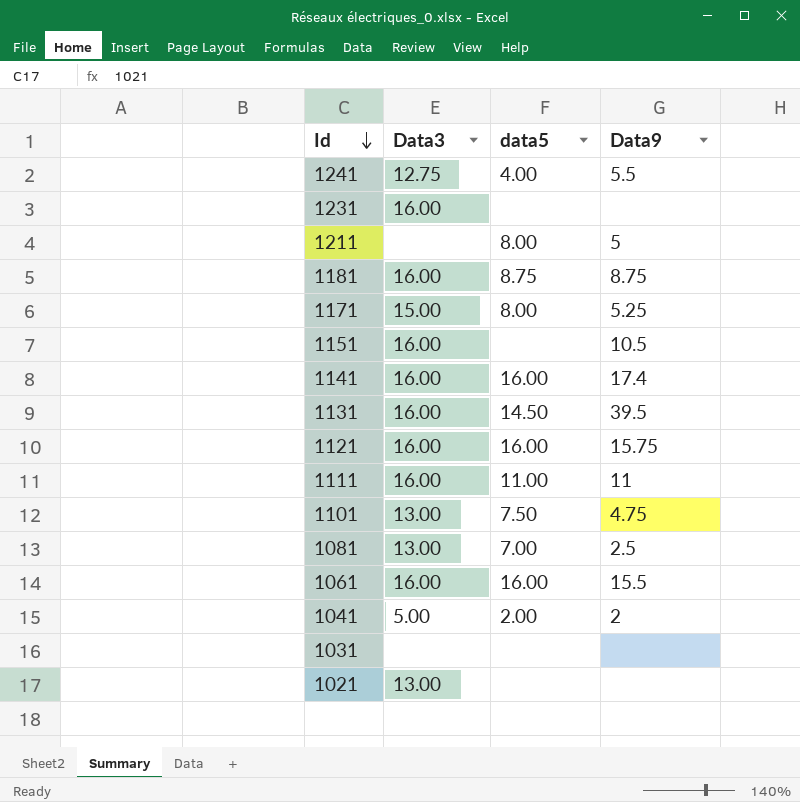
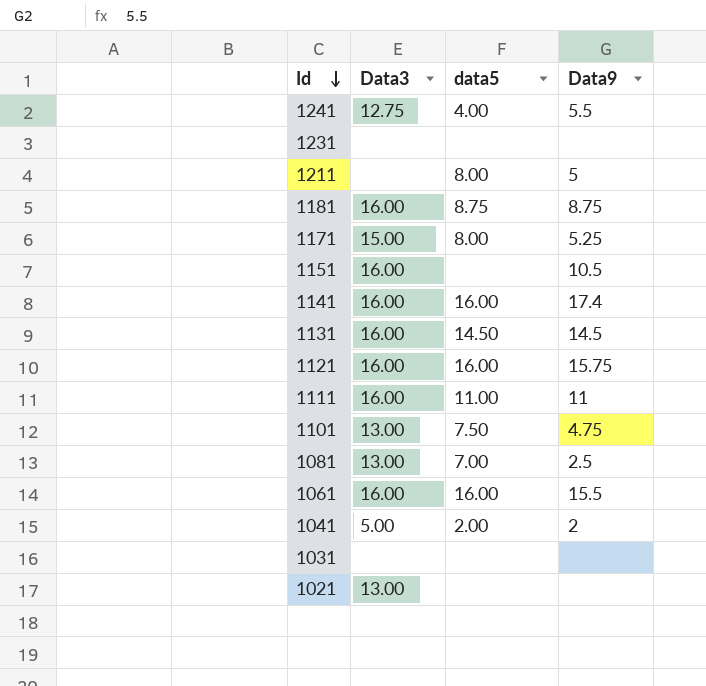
1231 | Data3: 16.00 -> none
1131 | Data9: 39.5 -> 14.5

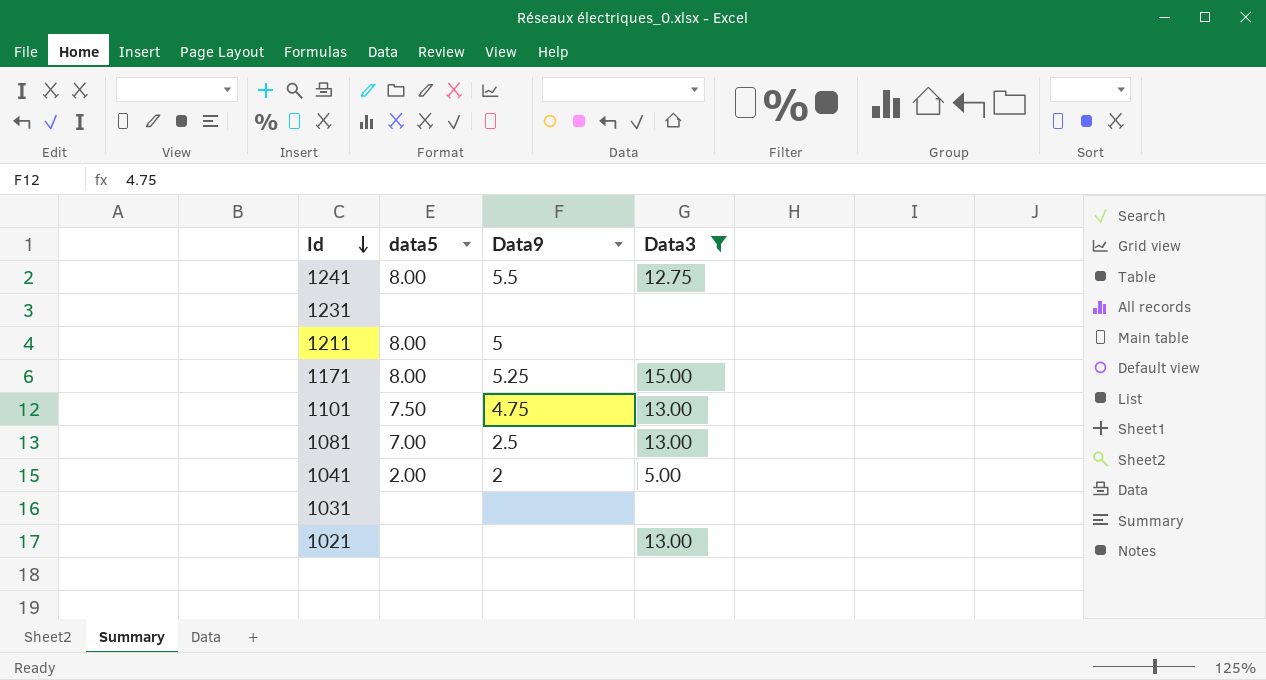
filter: none -> Data3 != 16.00
column Data3 | position: 2 -> 4
1241 | data5: 4.00 -> 8.00

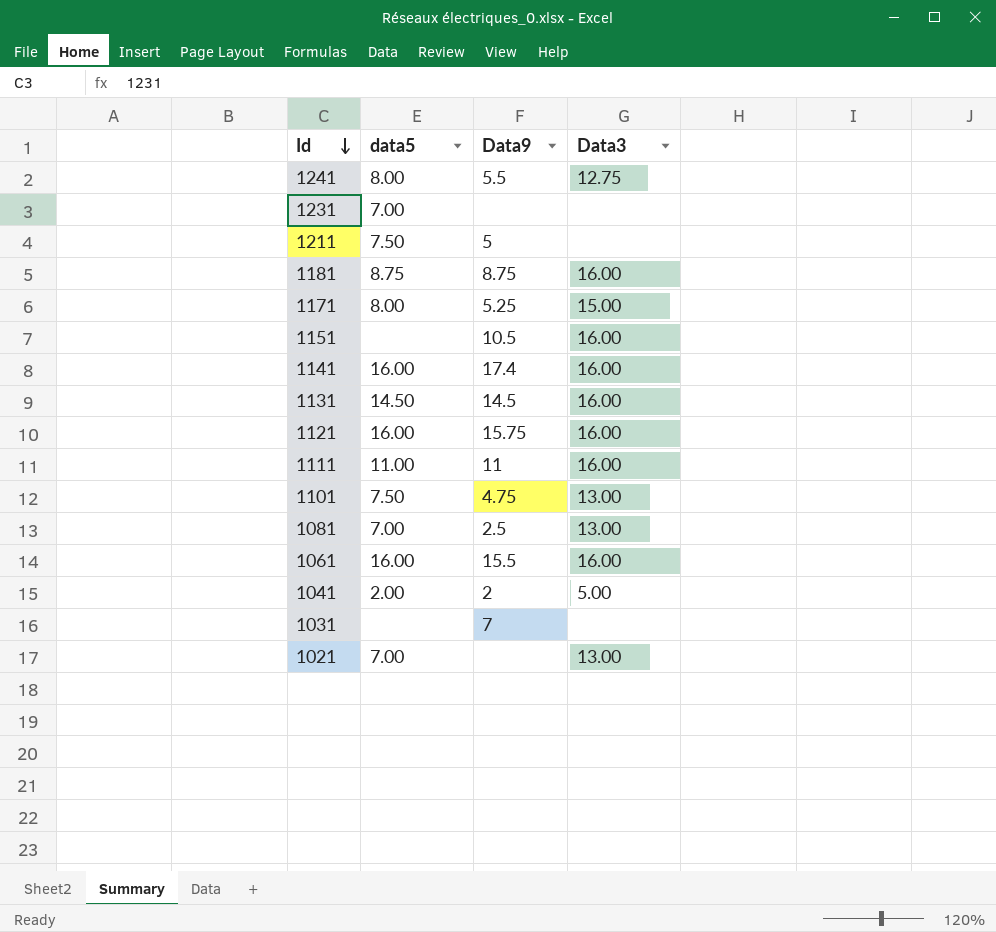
filter: Data3 != 16.00 -> none
1231 | data5: none -> 7.00
1211 | data5: 8.00 -> 7.50
1031 | Data9: none -> 7
1021 | data5: none -> 7.00

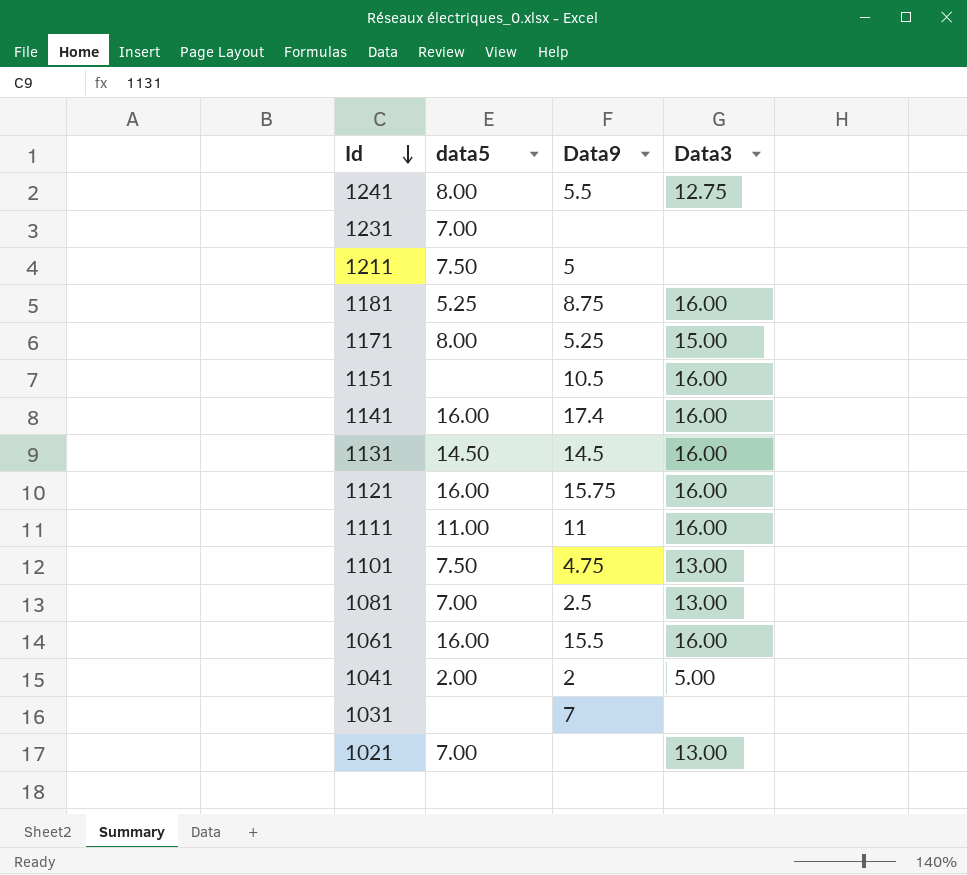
1181 | data5: 8.75 -> 5.25

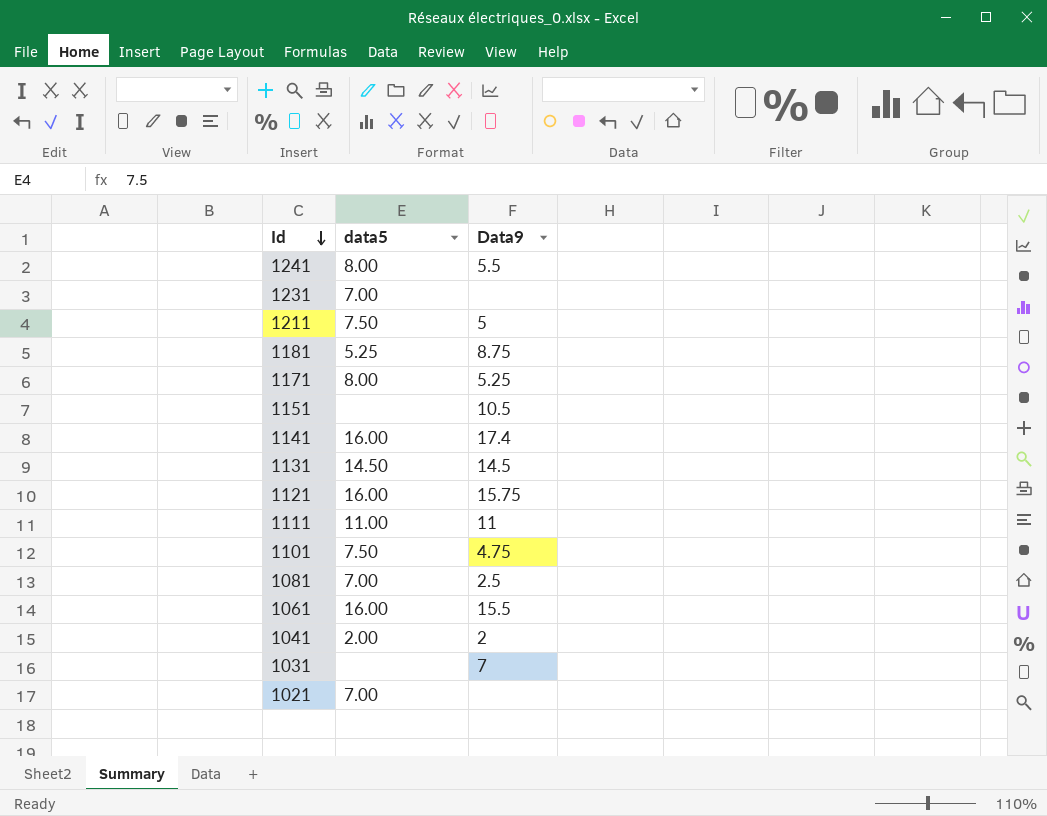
column Data3 | position: 4 -> none

